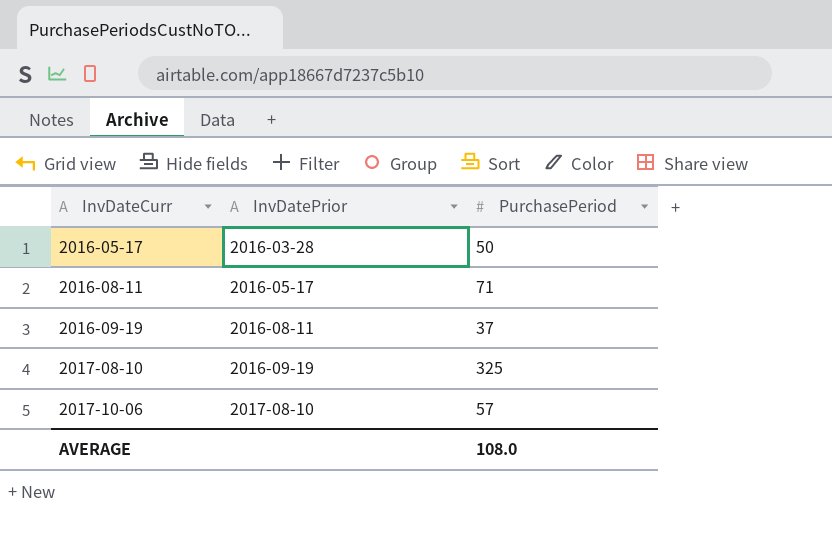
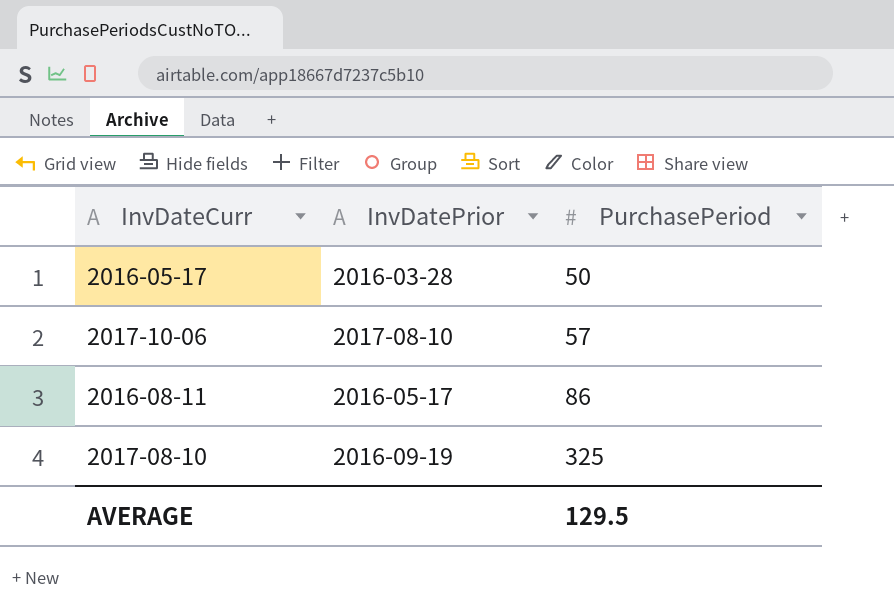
row order: InvDateCurr ascending -> PurchasePeriod ascending
row 2016-09-19: 2016-08-11 | 37 -> none
2016-08-11 | PurchasePeriod: 71 -> 86
AVERAGE | PurchasePeriod: 108.0 -> 129.5

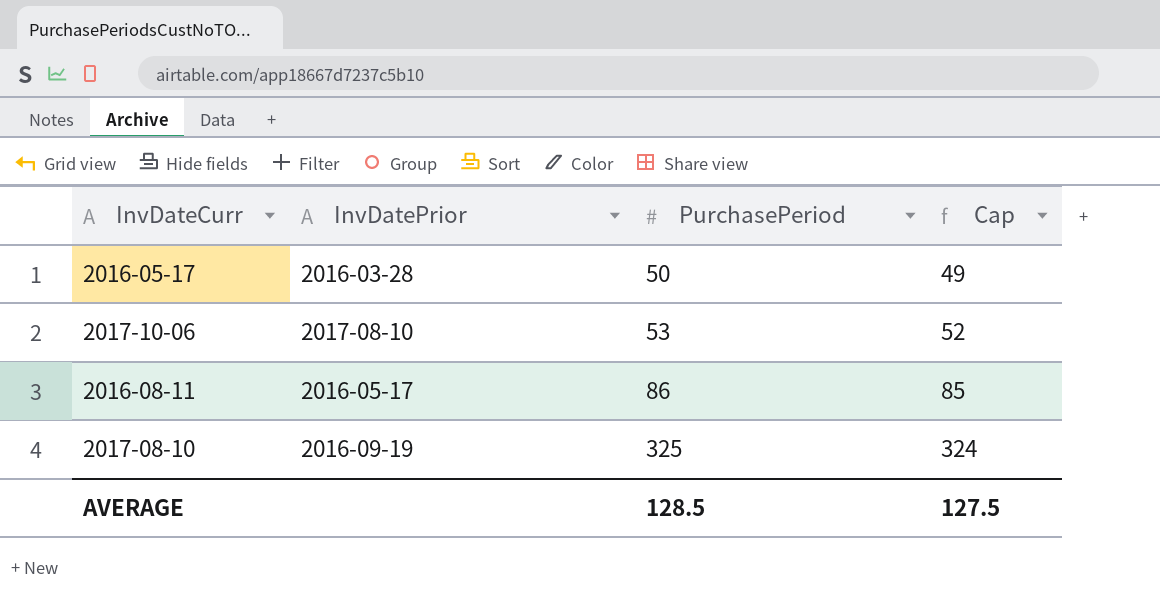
column Cap | formula: none -> [PurchasePeriod] - 1
2017-10-06 | PurchasePeriod: 57 -> 53
AVERAGE | PurchasePeriod: 129.5 -> 128.5

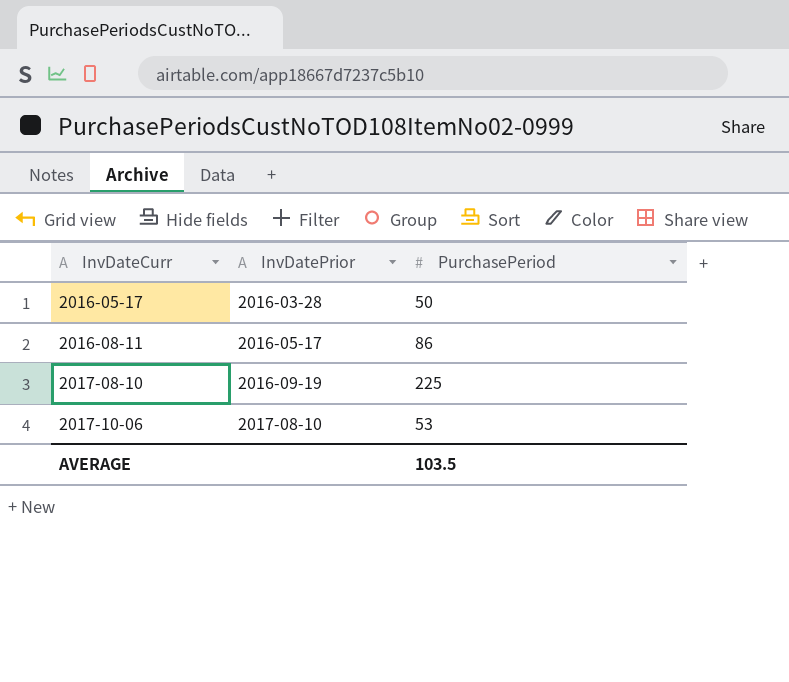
row order: PurchasePeriod ascending -> InvDateCurr ascending
column Cap | formula: [PurchasePeriod] - 1 -> none
2017-08-10 | PurchasePeriod: 325 -> 225
AVERAGE | PurchasePeriod: 128.5 -> 103.5

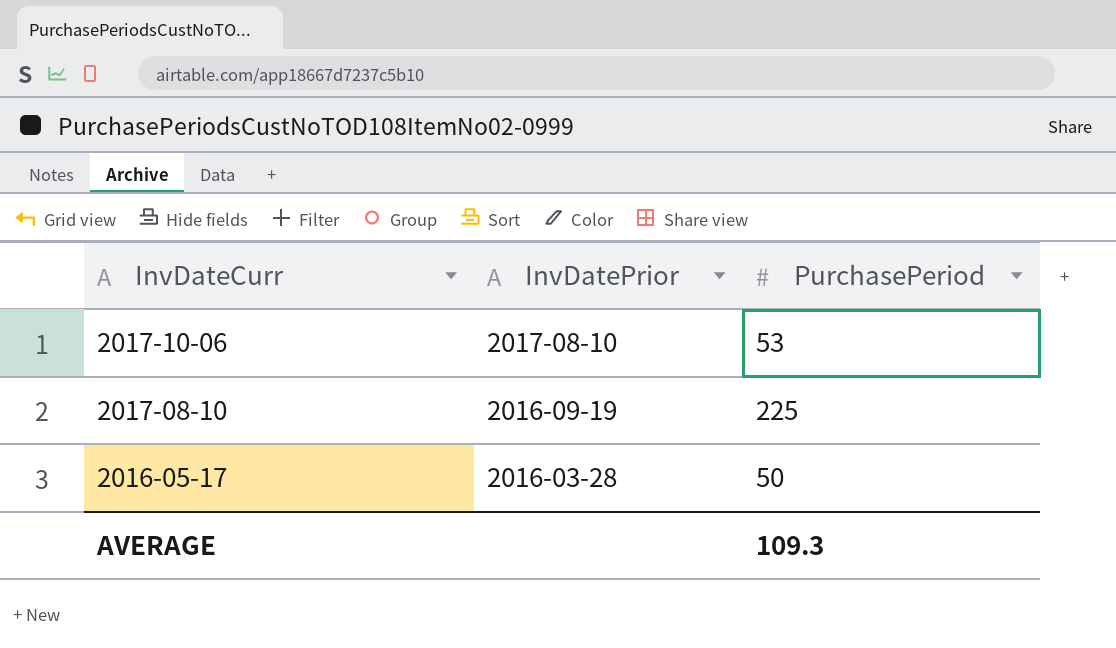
row order: InvDateCurr ascending -> InvDateCurr descending
row 2016-08-11: 2016-05-17 | 86 -> none
AVERAGE | PurchasePeriod: 103.5 -> 109.3

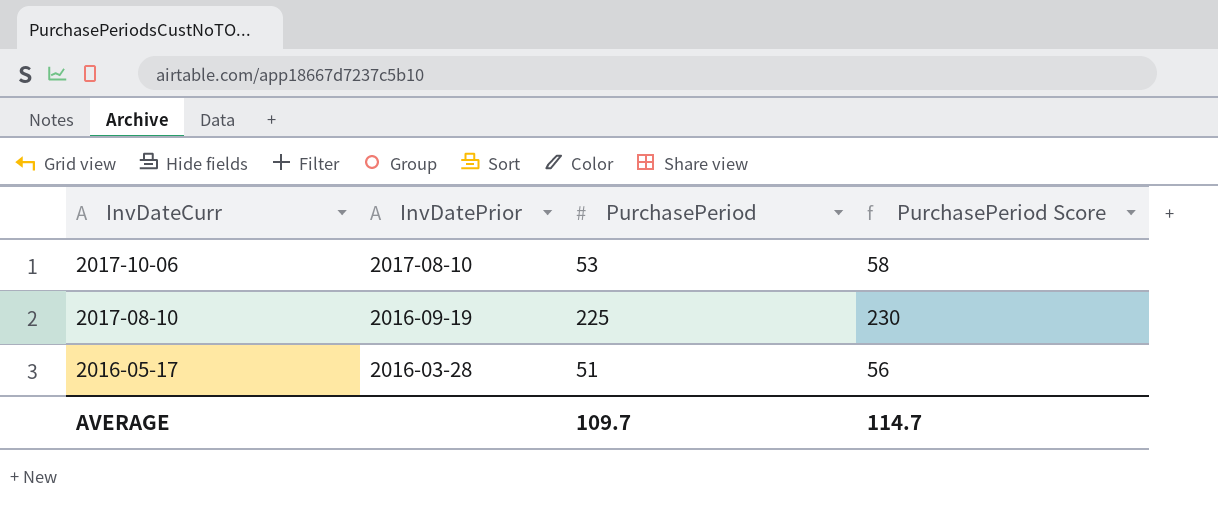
column PurchasePeriod Score | formula: none -> [PurchasePeriod] + 5
2016-05-17 | PurchasePeriod: 50 -> 51
AVERAGE | PurchasePeriod: 109.3 -> 109.7

